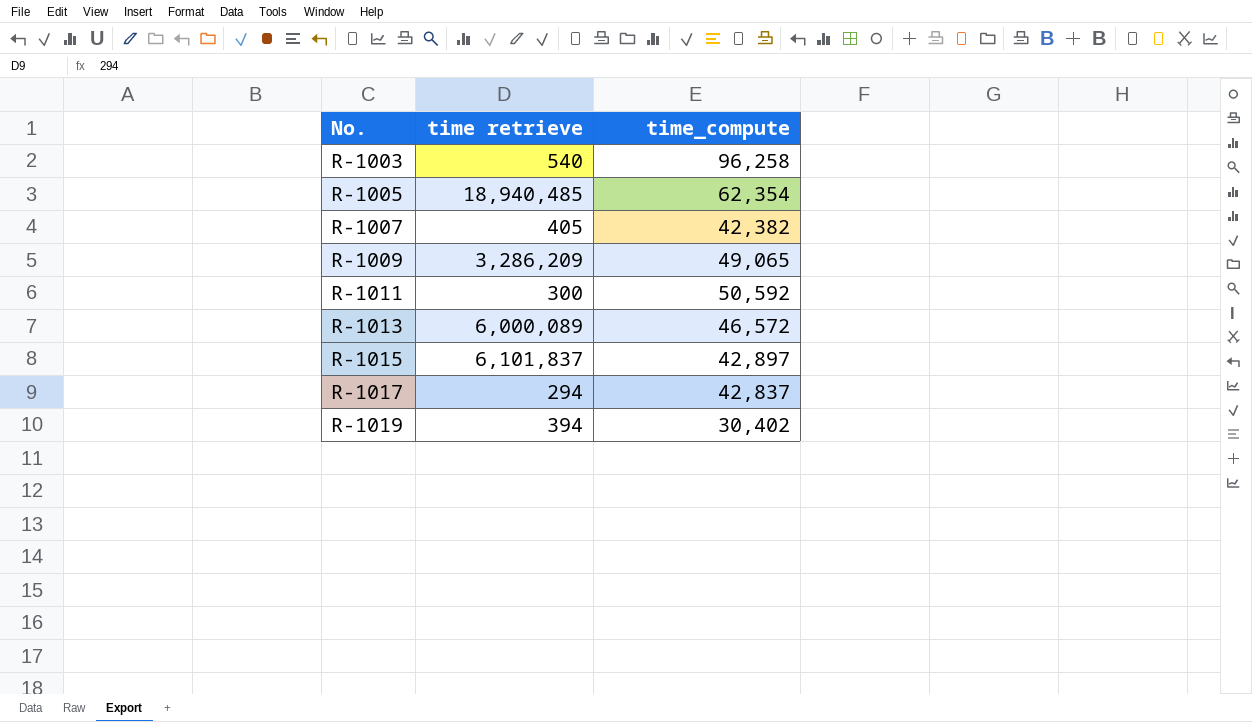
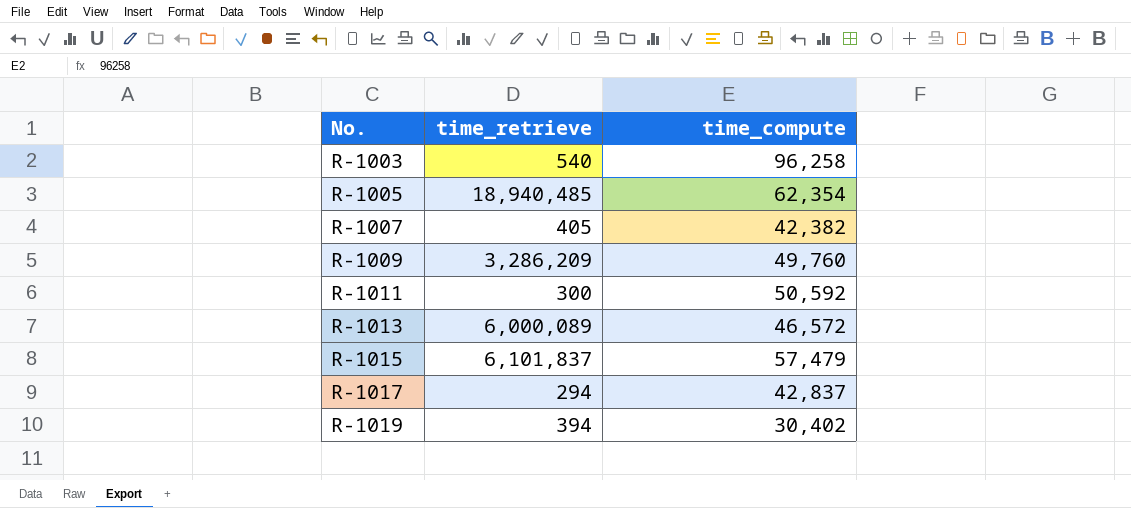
column name: time retrieve -> time_retrieve
R-1009 | time_compute: 49,065 -> 49,760
R-1015 | time_compute: 42,897 -> 57,479

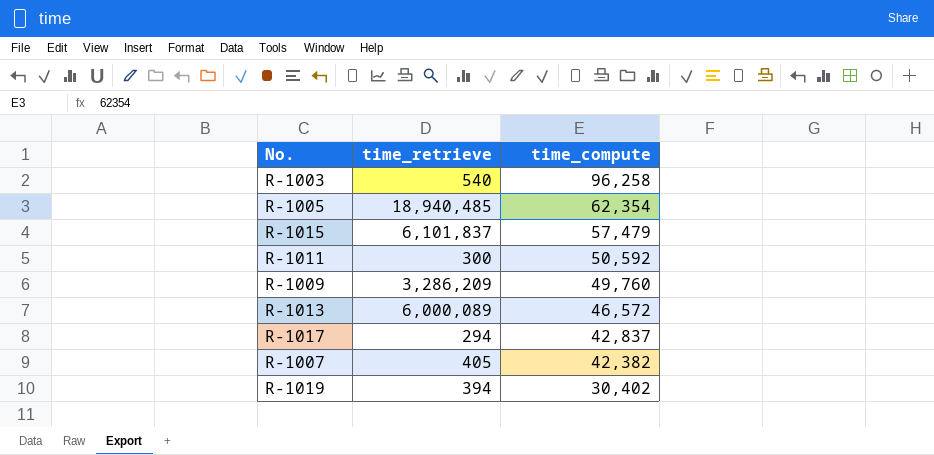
row order: No. ascending -> time_compute descending

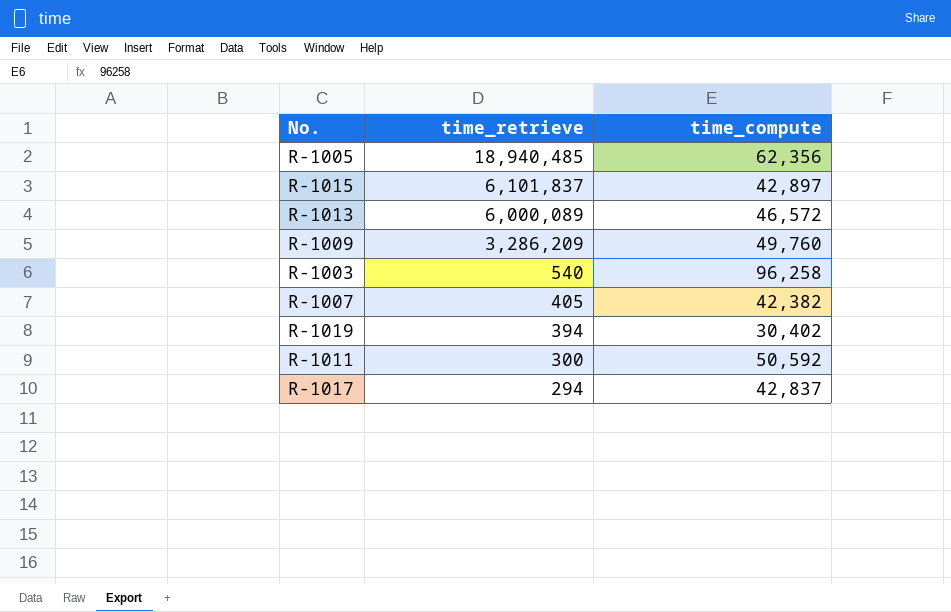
row order: time_compute descending -> time_retrieve descending
R-1005 | time_compute: 62,354 -> 62,356
R-1015 | time_compute: 57,479 -> 42,897

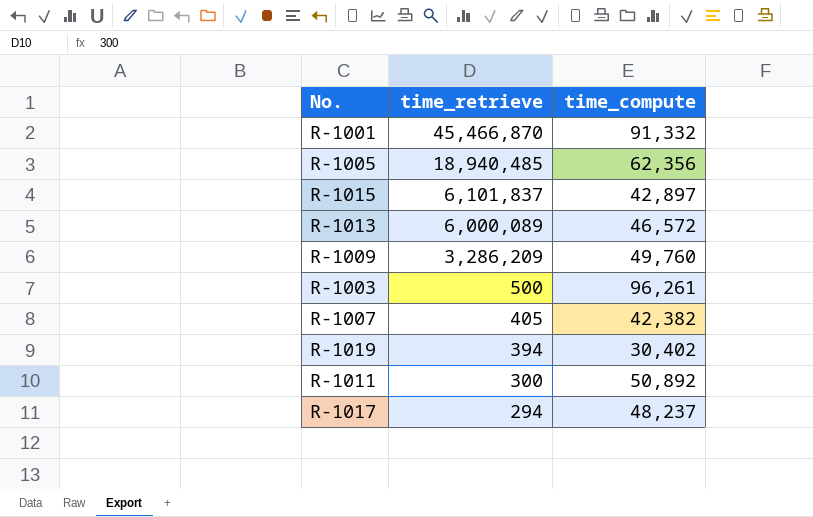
row R-1001: none -> 45,466,870 | 91,332
R-1003 | time_retrieve: 540 -> 500
R-1003 | time_compute: 96,258 -> 96,261
R-1011 | time_compute: 50,592 -> 50,892
R-1017 | time_compute: 42,837 -> 48,237

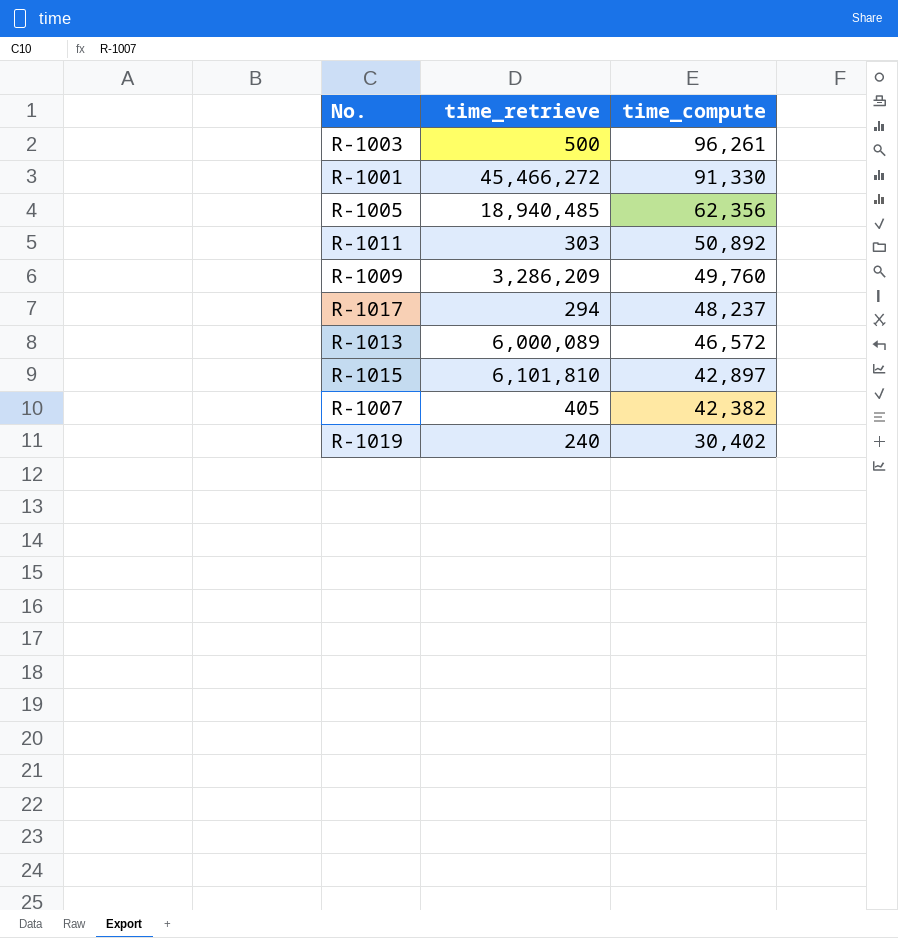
row order: time_retrieve descending -> time_compute descending
R-1001 | time_retrieve: 45,466,870 -> 45,466,272
R-1001 | time_compute: 91,332 -> 91,330
R-1011 | time_retrieve: 300 -> 303
R-1015 | time_retrieve: 6,101,837 -> 6,101,810
R-1019 | time_retrieve: 394 -> 240

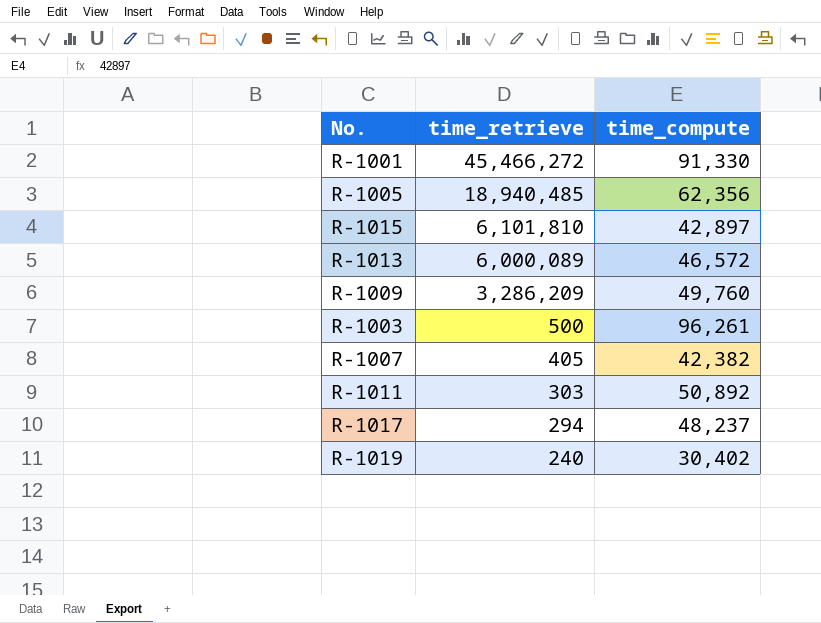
row order: time_compute descending -> time_retrieve descending

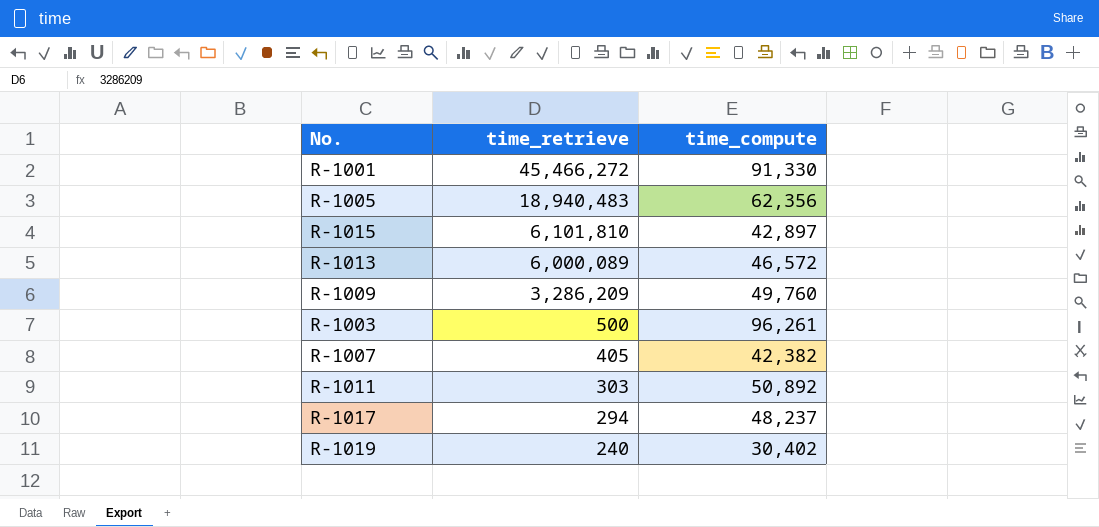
R-1005 | time_retrieve: 18,940,485 -> 18,940,483

